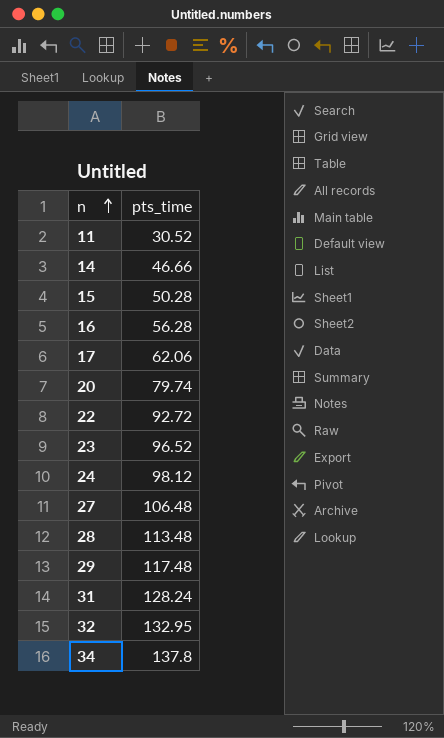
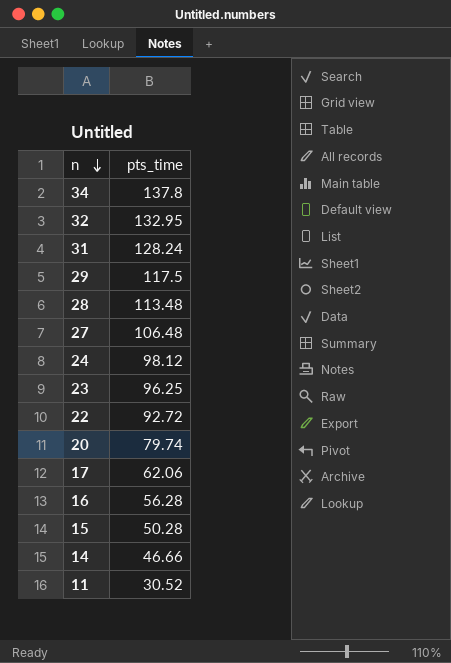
row order: n ascending -> n descending
29 | pts_time: 117.48 -> 117.5
23 | pts_time: 96.52 -> 96.25

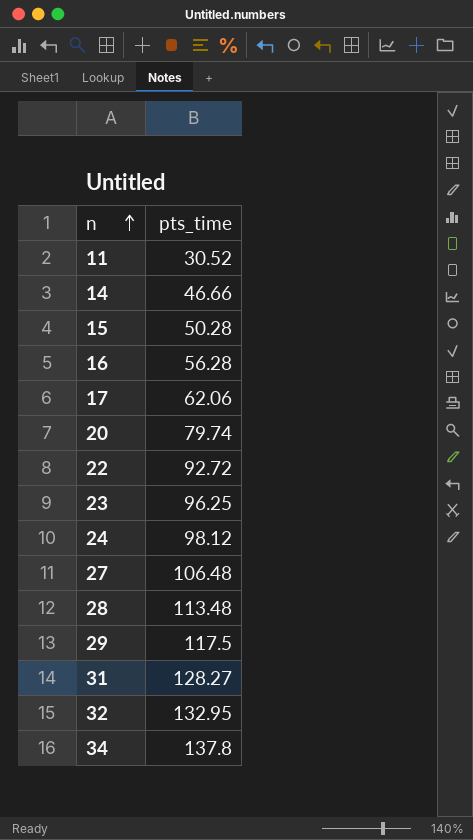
row order: n descending -> n ascending
31 | pts_time: 128.24 -> 128.27

